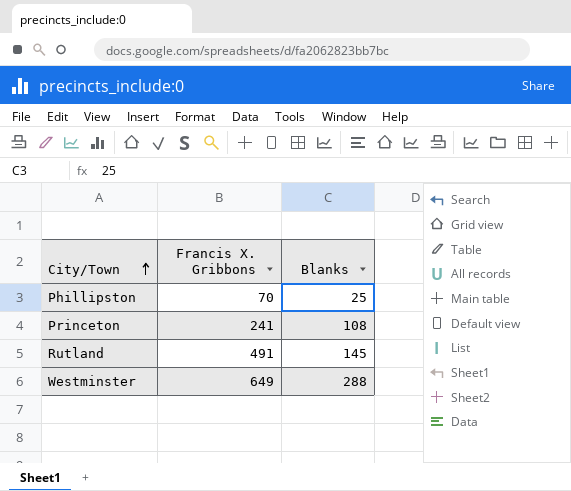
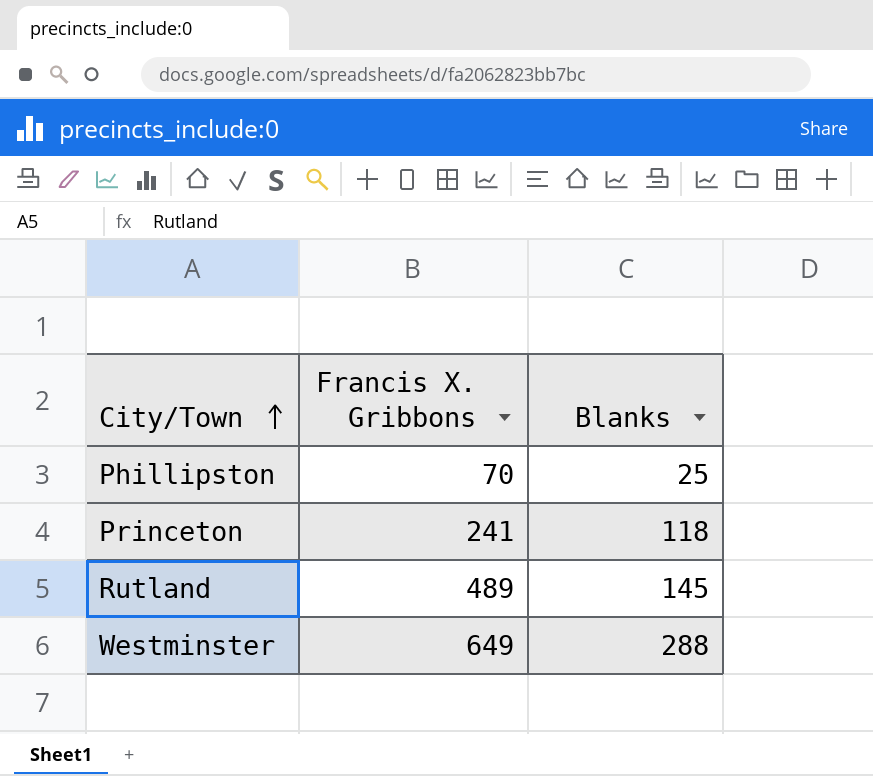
Princeton | Blanks: 108 -> 118
Rutland | Francis X. Gribbons: 491 -> 489

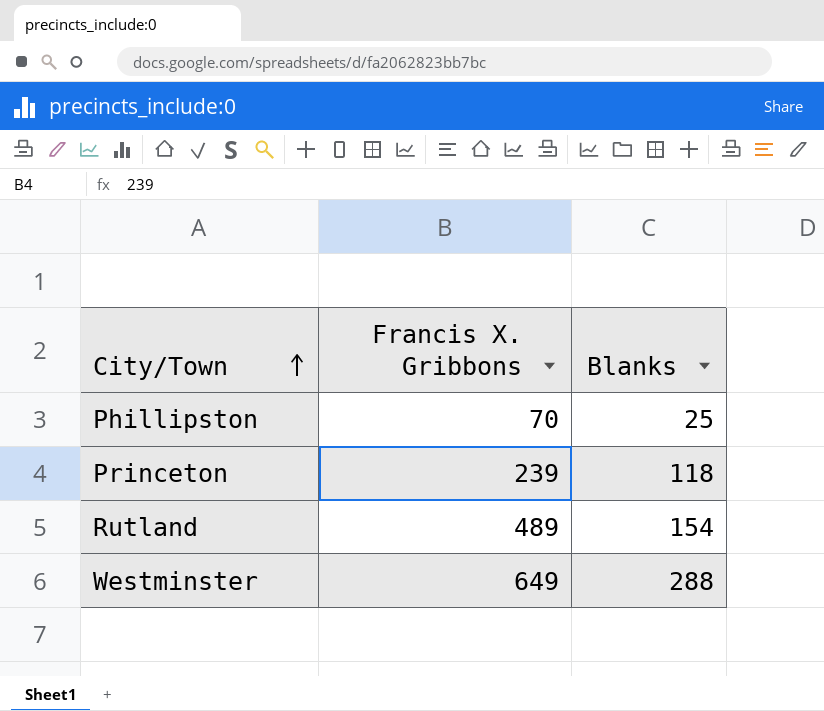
Princeton | Francis X. Gribbons: 241 -> 239
Rutland | Blanks: 145 -> 154

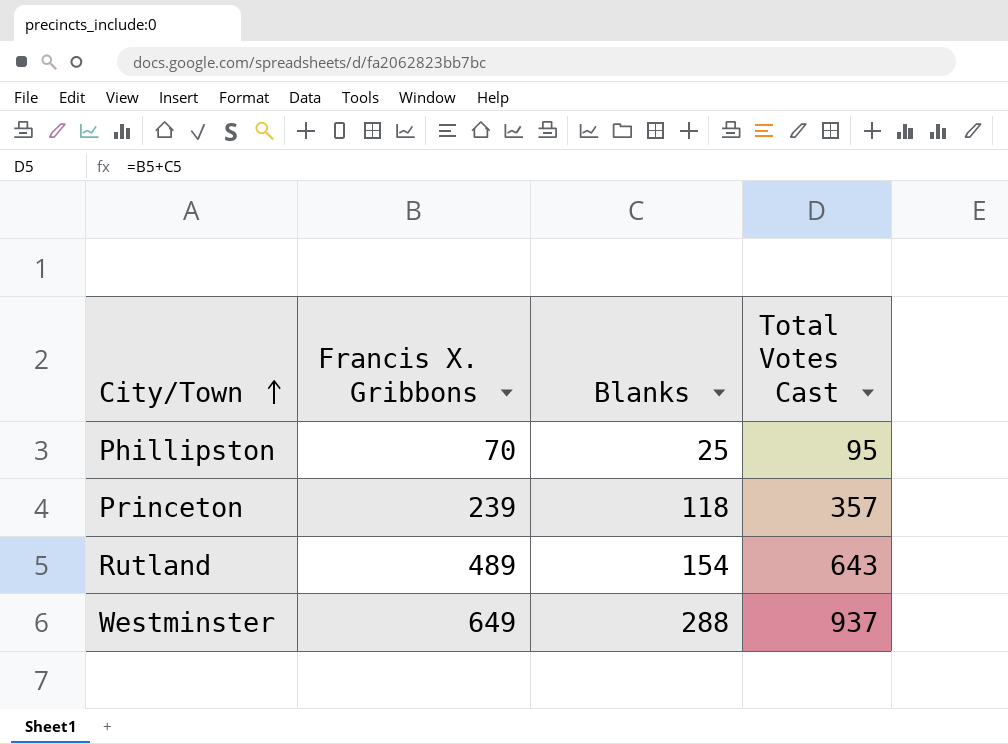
column Total Votes Cast | formula: none -> [Francis X. Gribbons] + [Blanks]

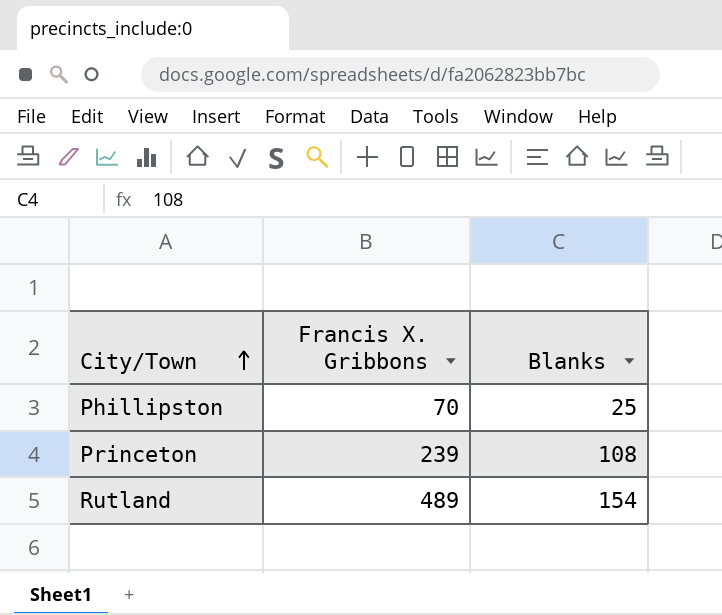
column Total Votes Cast | formula: [Francis X. Gribbons] + [Blanks] -> none
row Westminster: 649 | 288 | 937 -> none
Princeton | Blanks: 118 -> 108

